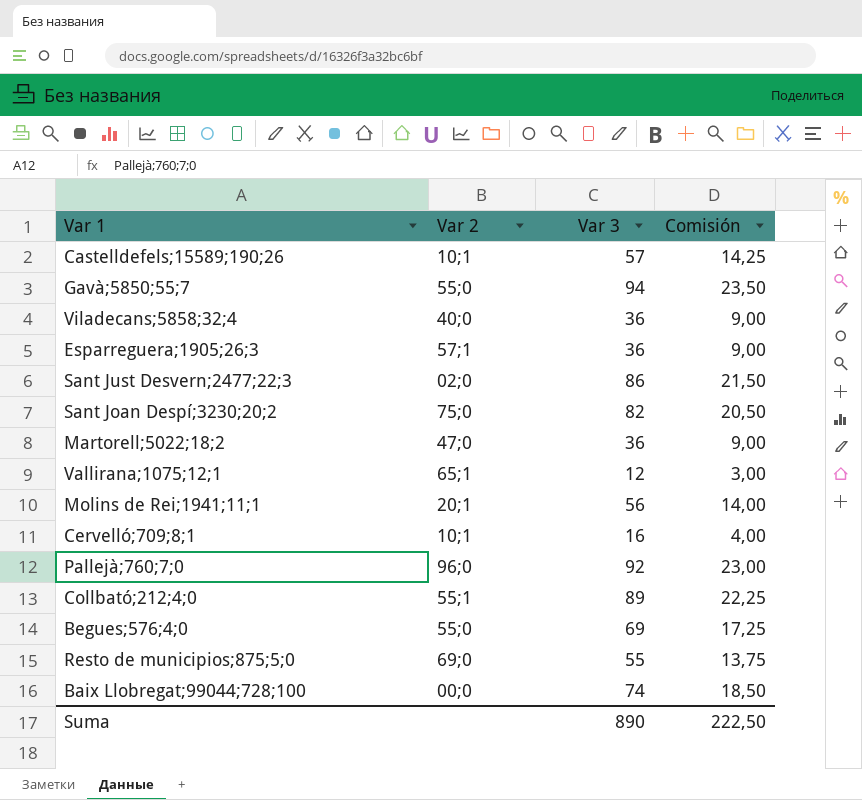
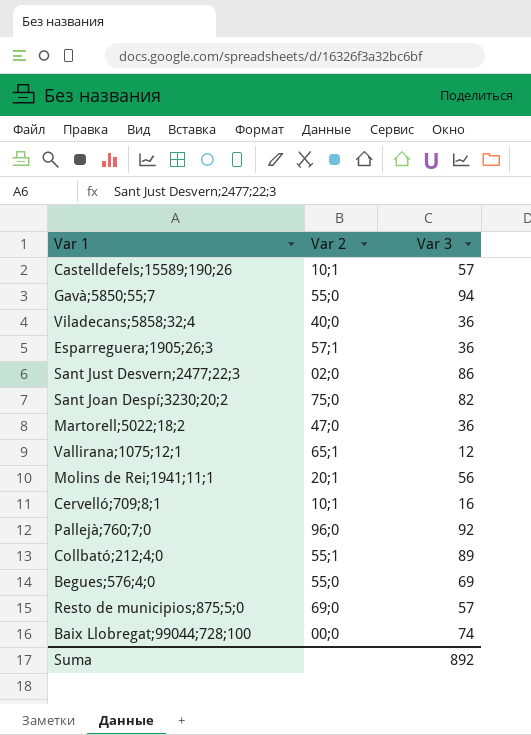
column Comisión | formula: [Var 3] * 0,25 -> none
Resto de municipios;875;5;0 | Var 3: 55 -> 57
Suma | Var 3: 890 -> 892

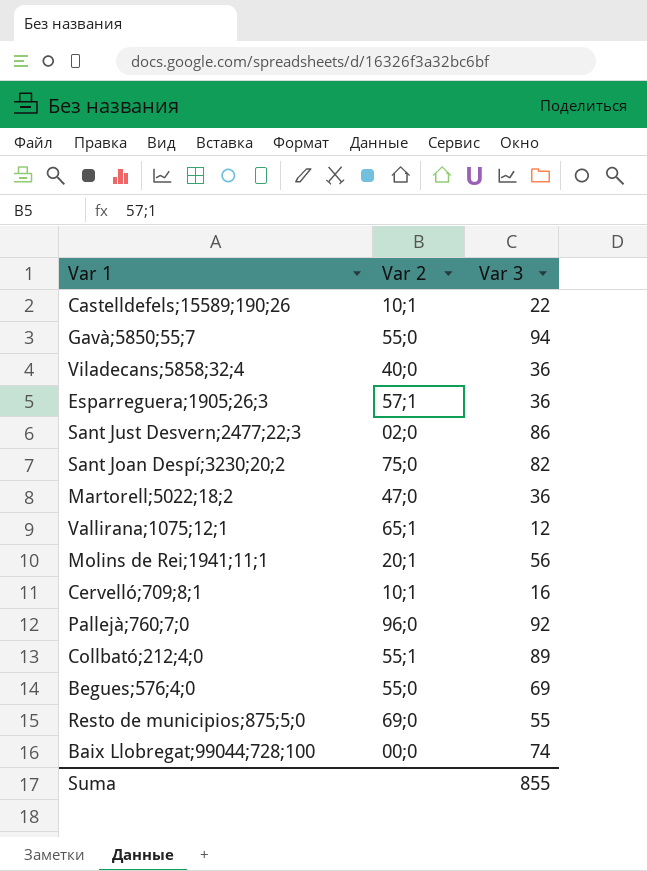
Castelldefels;15589;190;26 | Var 3: 57 -> 22
Resto de municipios;875;5;0 | Var 3: 57 -> 55
Suma | Var 3: 892 -> 855

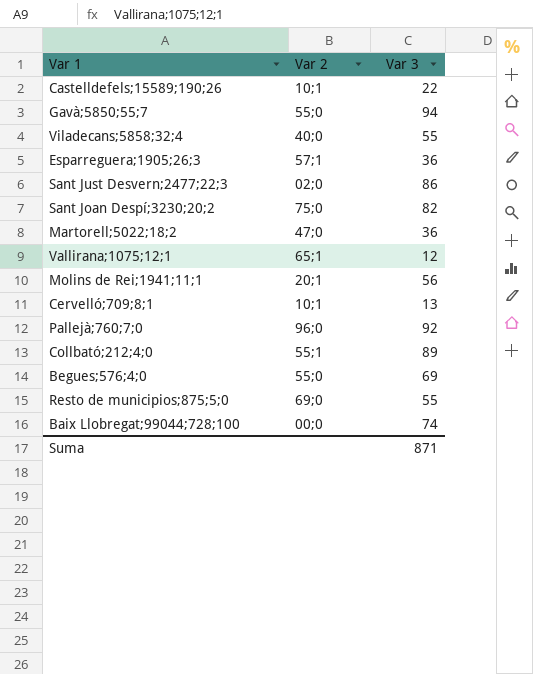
Viladecans;5858;32;4 | Var 3: 36 -> 55
Cervelló;709;8;1 | Var 3: 16 -> 13
Suma | Var 3: 855 -> 871

